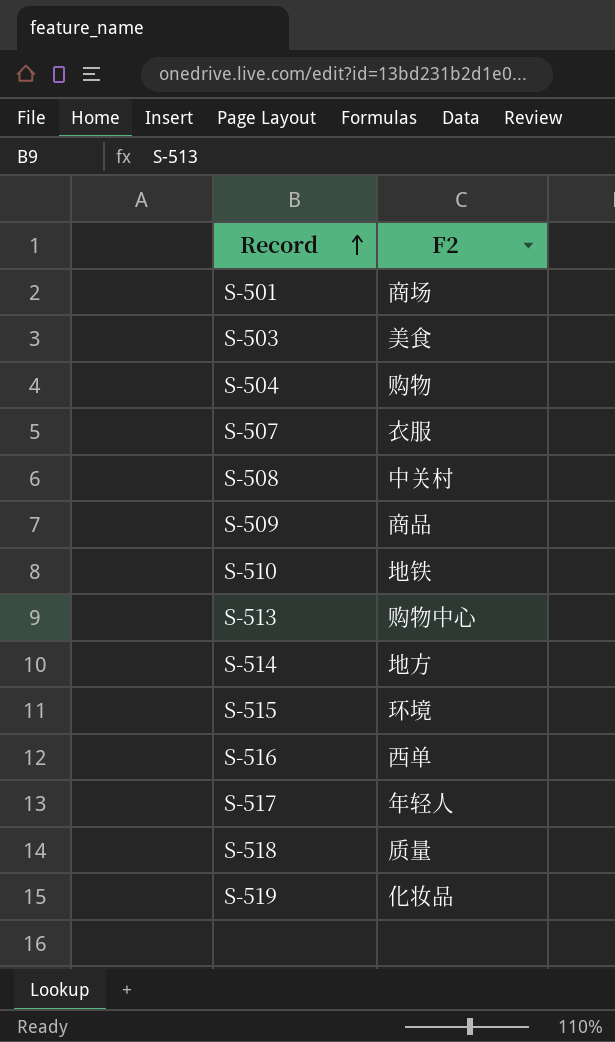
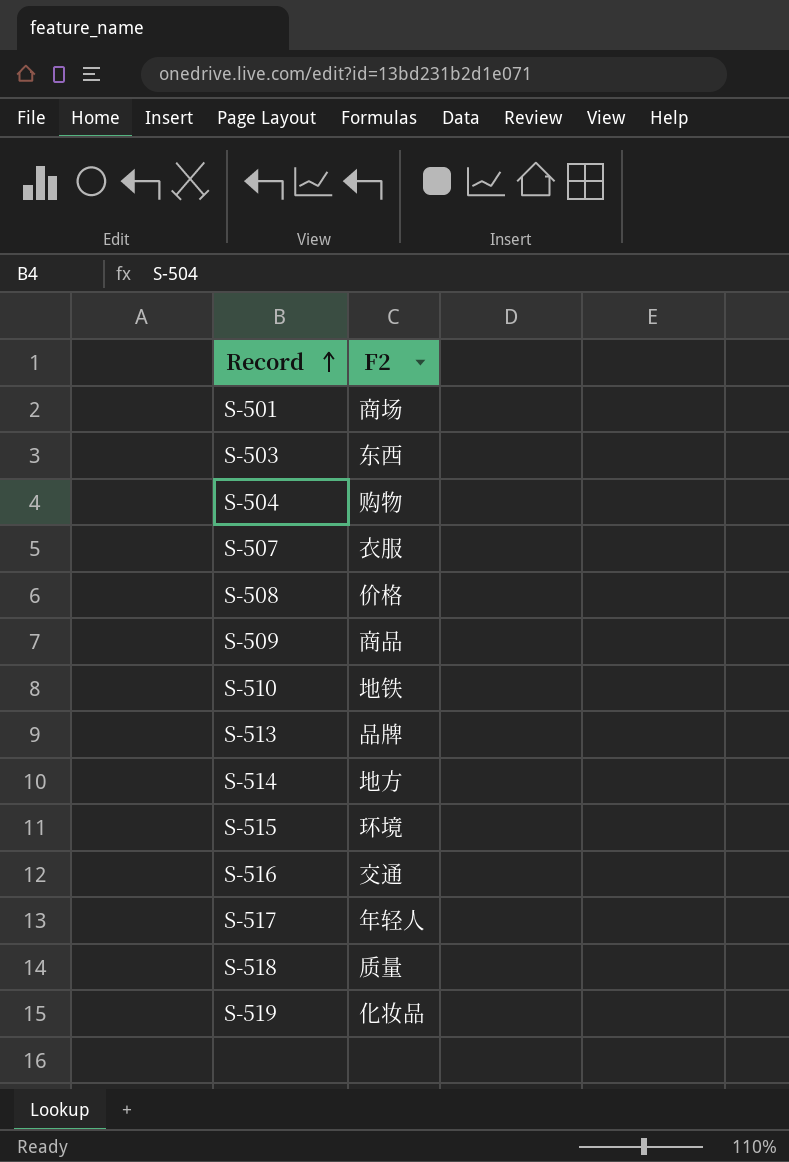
S-503 | F2: 美食 -> 东西
S-508 | F2: 中关村 -> 价格
S-513 | F2: 购物中心 -> 品牌
S-516 | F2: 西单 -> 交通

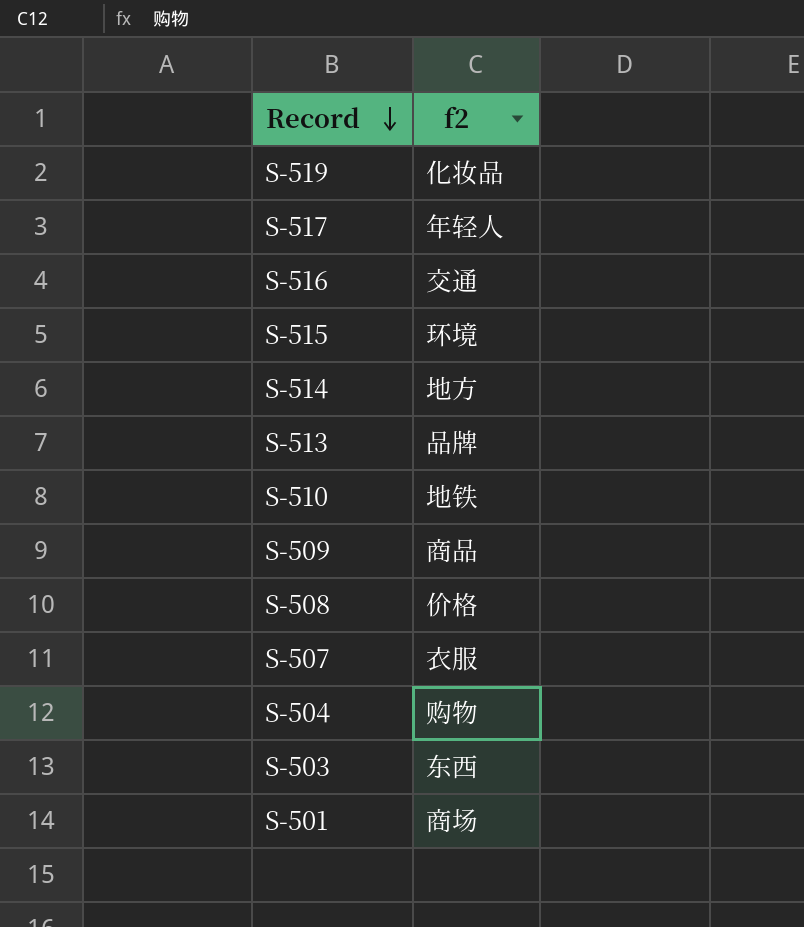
row order: Record ascending -> Record descending
column name: F2 -> f2
row S-518: 质量 -> none

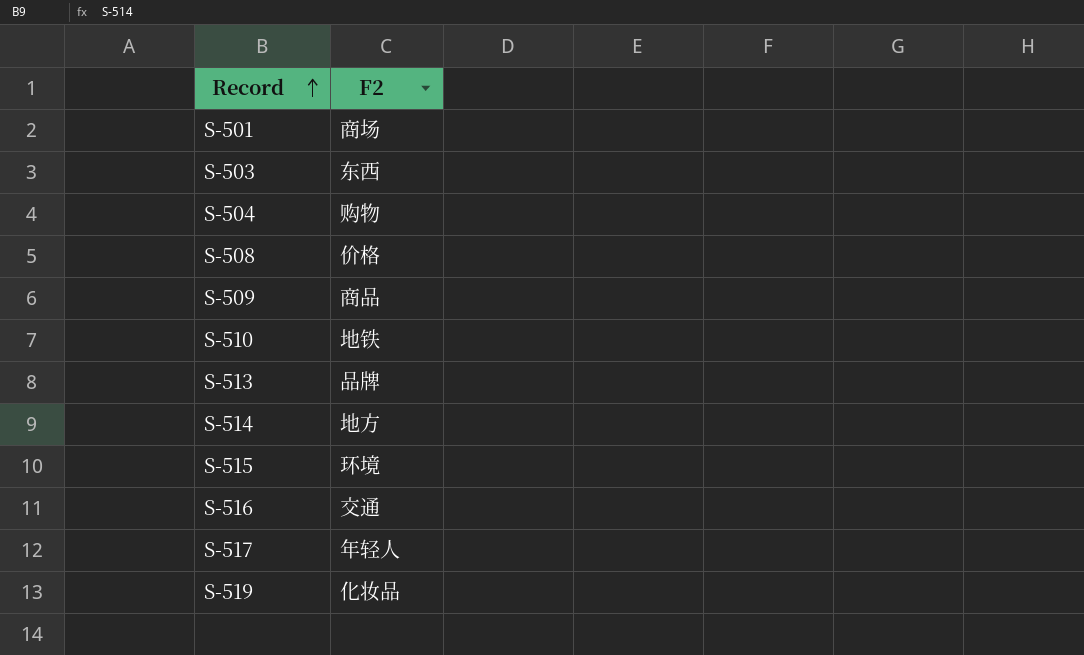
row order: Record descending -> Record ascending
column name: f2 -> F2
row S-507: 衣服 -> none

